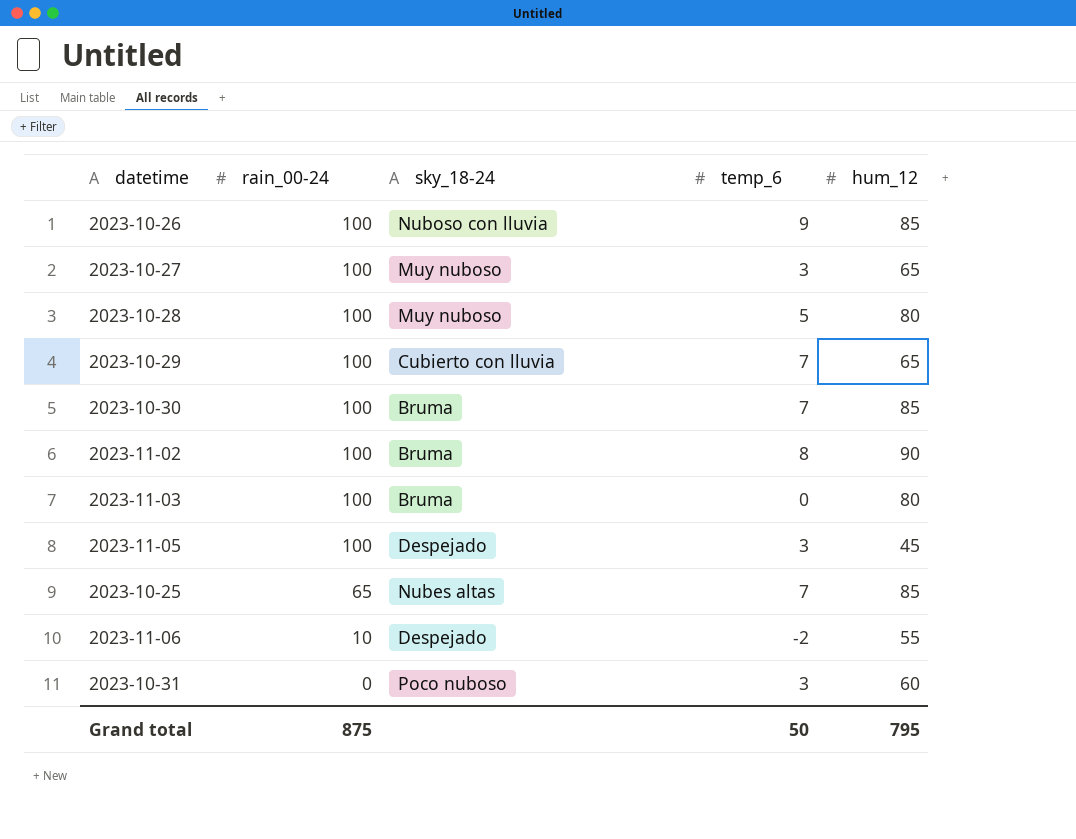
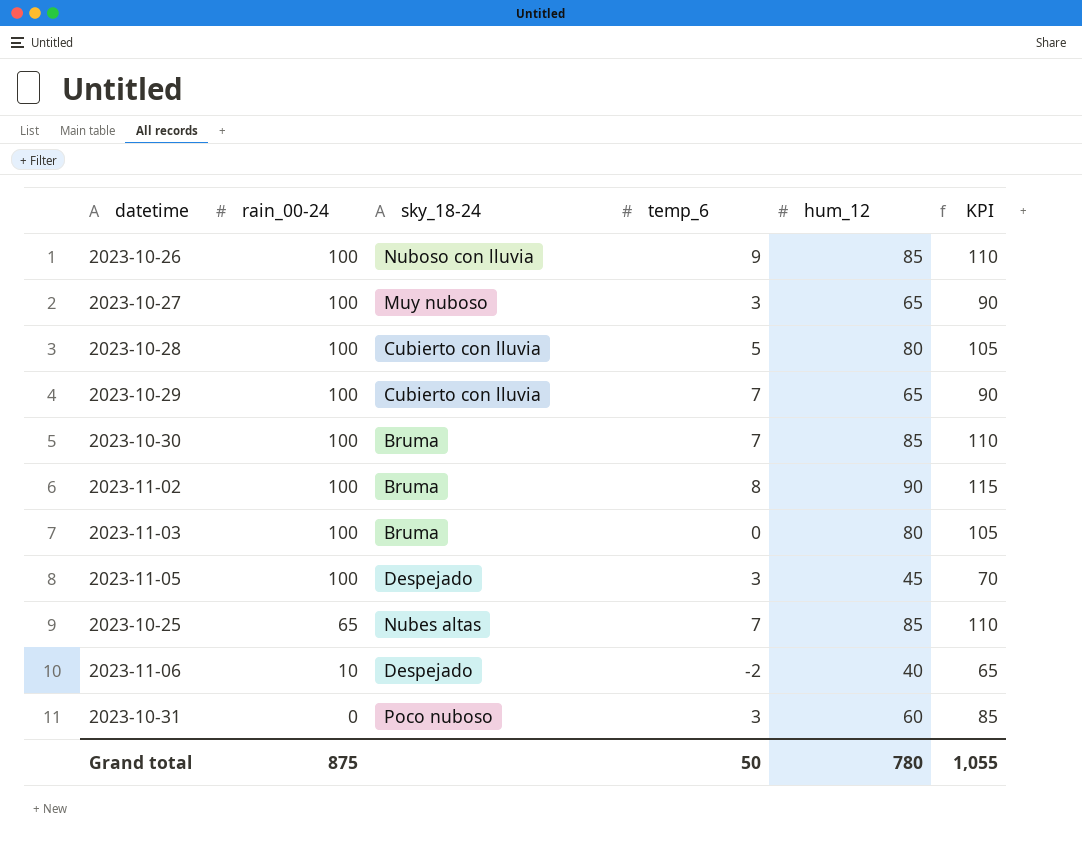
column KPI | formula: none -> [hum_12] + 25
2023-10-28 | sky_18-24: Muy nuboso -> Cubierto con lluvia
2023-11-06 | hum_12: 55 -> 40
Grand total | hum_12: 795 -> 780

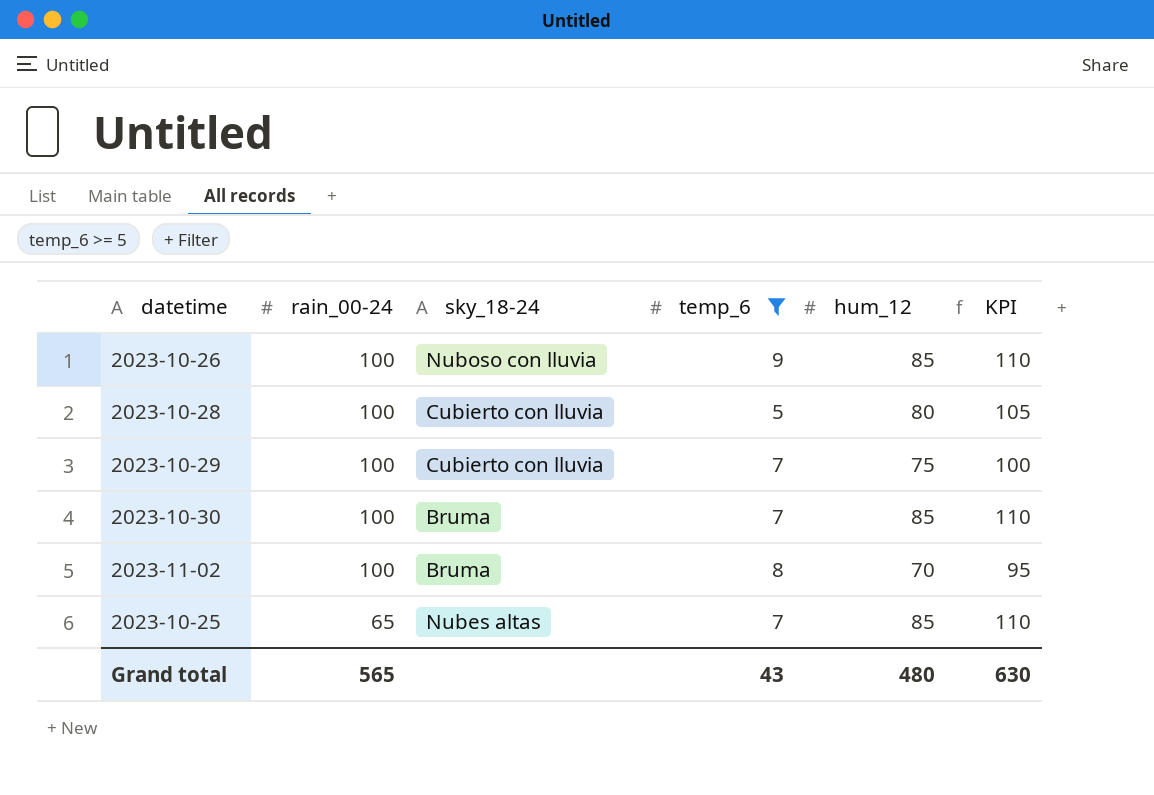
filter: none -> temp_6 >= 5
2023-10-29 | hum_12: 65 -> 75
2023-10-29 | KPI: 90 -> 100
2023-11-02 | hum_12: 90 -> 70
2023-11-02 | KPI: 115 -> 95
Grand total | rain_00-24: 875 -> 565
Grand total | temp_6: 50 -> 43
Grand total | hum_12: 780 -> 480
Grand total | KPI: 1,055 -> 630

